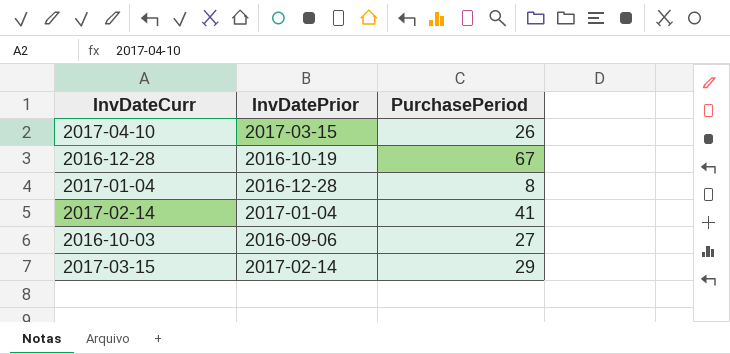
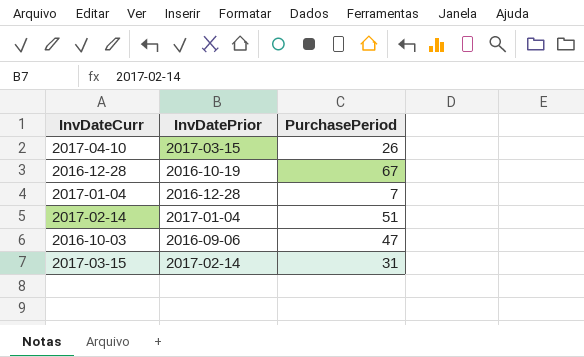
2017-01-04 | PurchasePeriod: 8 -> 7
2017-02-14 | PurchasePeriod: 41 -> 51
2016-10-03 | PurchasePeriod: 27 -> 47
2017-03-15 | PurchasePeriod: 29 -> 31

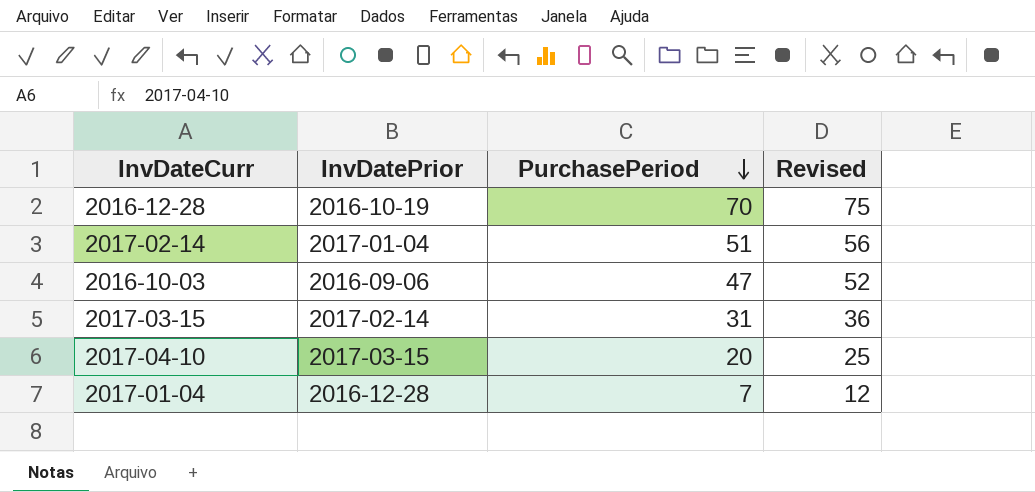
row order: none -> PurchasePeriod descending
column Revised | formula: none -> [PurchasePeriod] + 5
2016-12-28 | PurchasePeriod: 67 -> 70
2017-04-10 | PurchasePeriod: 26 -> 20

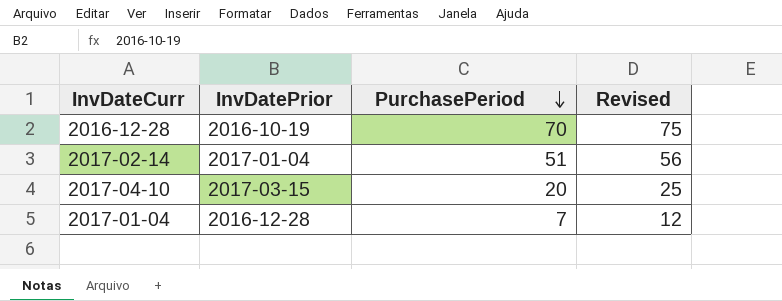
row 2016-10-03: 2016-09-06 | 47 | 52 -> none
row 2017-03-15: 2017-02-14 | 31 | 36 -> none

